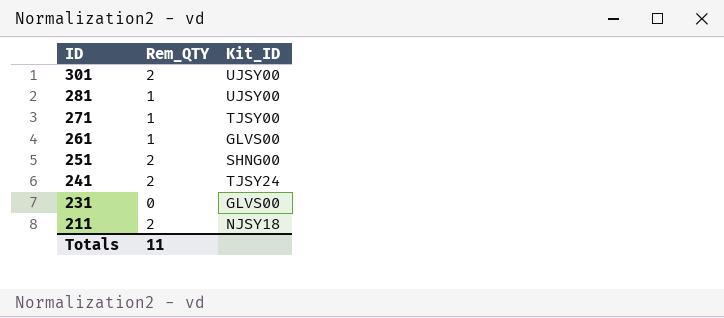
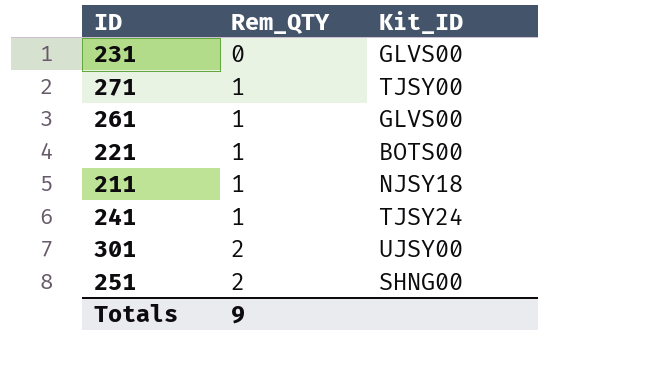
row order: ID descending -> Rem_QTY ascending
row 281: 1 | UJSY00 -> none
row 221: none -> 1 | BOTS00
211 | Rem_QTY: 2 -> 1
241 | Rem_QTY: 2 -> 1
Totals | Rem_QTY: 11 -> 9

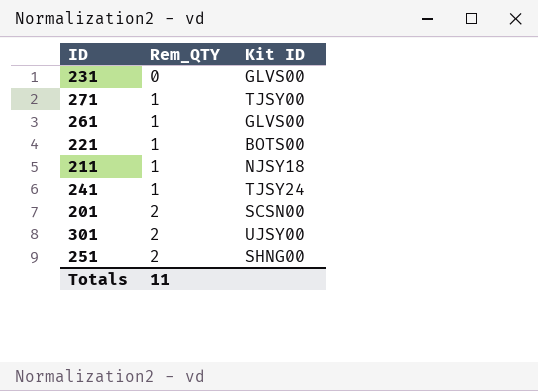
column name: Kit_ID -> Kit ID
row 201: none -> 2 | SCSN00
Totals | Rem_QTY: 9 -> 11

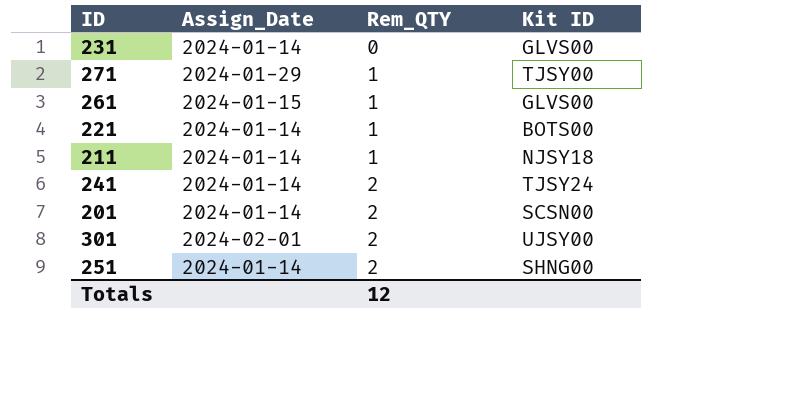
column Assign_Date | position: none -> 2
241 | Rem_QTY: 1 -> 2
Totals | Rem_QTY: 11 -> 12

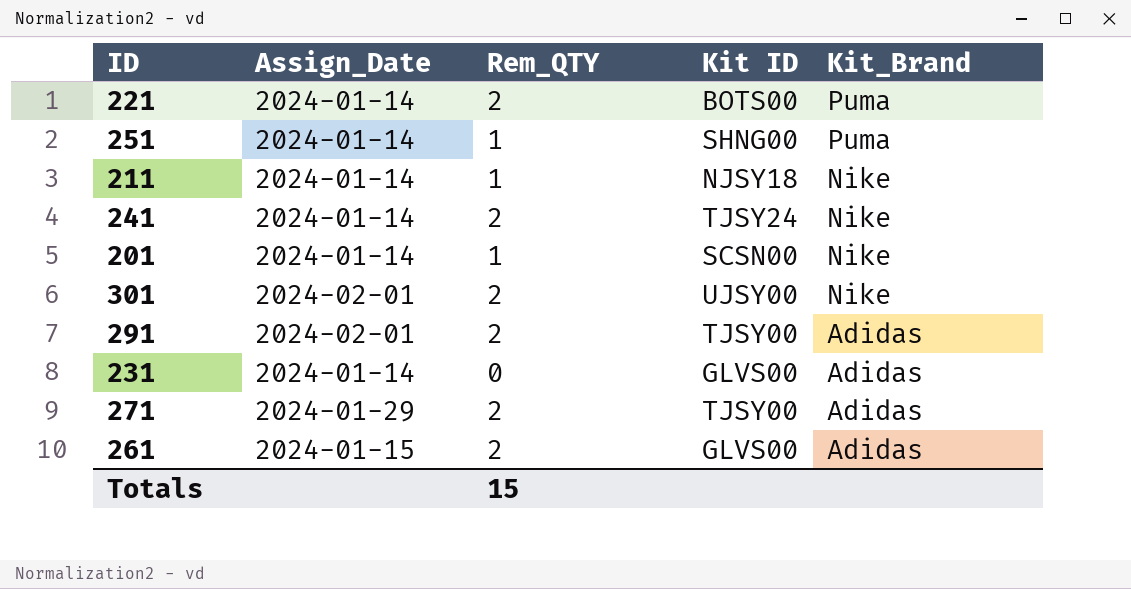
row order: Rem_QTY ascending -> Kit_Brand descending
column Kit_Brand | position: none -> 5
221 | Rem_QTY: 1 -> 2
251 | Rem_QTY: 2 -> 1
201 | Rem_QTY: 2 -> 1
row 291: none -> 2024-02-01 | 2 | TJSY00 | Adidas
271 | Rem_QTY: 1 -> 2
261 | Rem_QTY: 1 -> 2
Totals | Rem_QTY: 12 -> 15

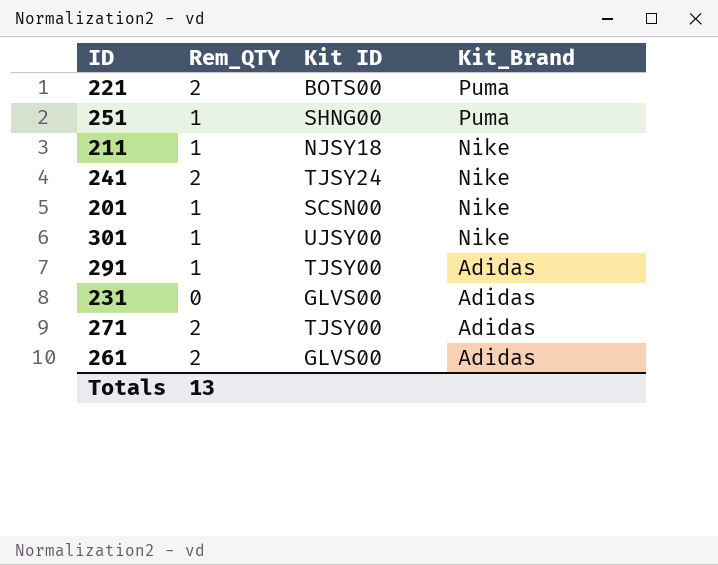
column Assign_Date | position: 2 -> none
301 | Rem_QTY: 2 -> 1
291 | Rem_QTY: 2 -> 1
Totals | Rem_QTY: 15 -> 13

